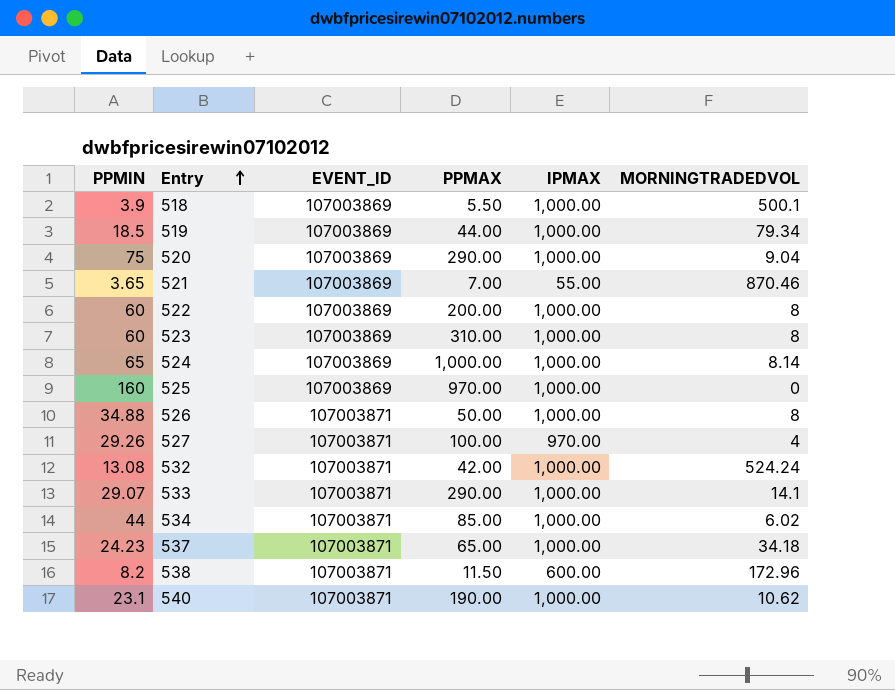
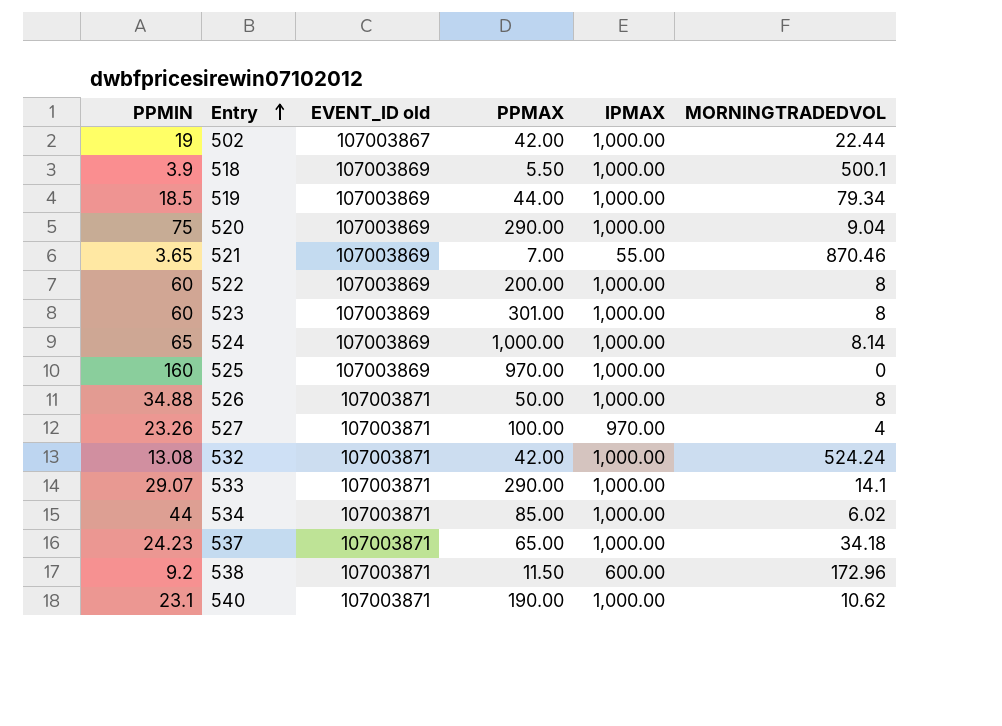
column name: EVENT_ID -> EVENT_ID old
row 502: none -> 19 | 107003867 | 42.00 | 1,000.00 | 22.44
523 | PPMAX: 310.00 -> 301.00
527 | PPMIN: 29.26 -> 23.26
538 | PPMIN: 8.2 -> 9.2

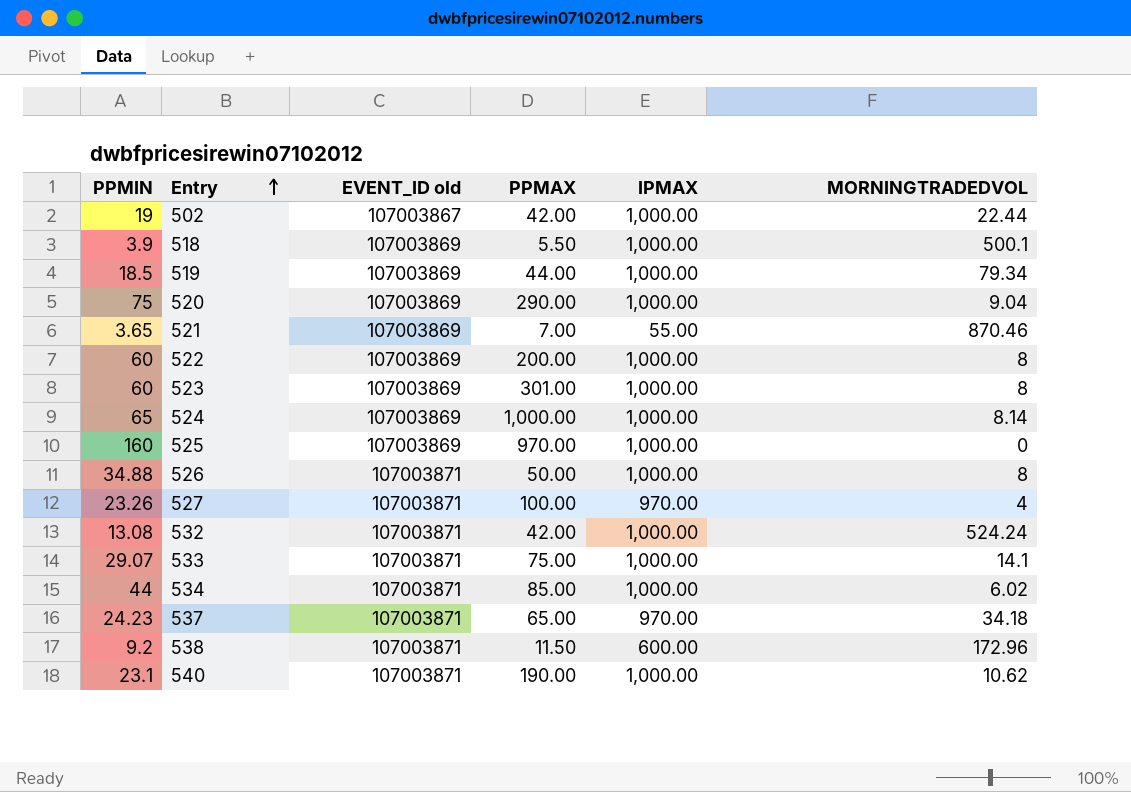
533 | PPMAX: 290.00 -> 75.00
537 | IPMAX: 1,000.00 -> 970.00

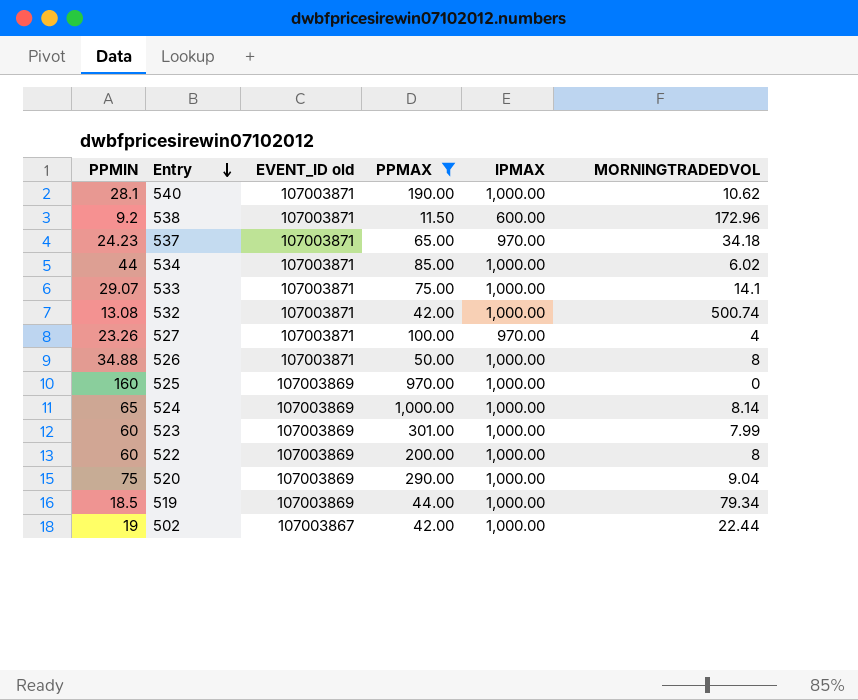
filter: none -> PPMAX >= 11.50
row order: Entry ascending -> Entry descending
540 | PPMIN: 23.1 -> 28.1
532 | MORNINGTRADEDVOL: 524.24 -> 500.74
523 | MORNINGTRADEDVOL: 8 -> 7.99

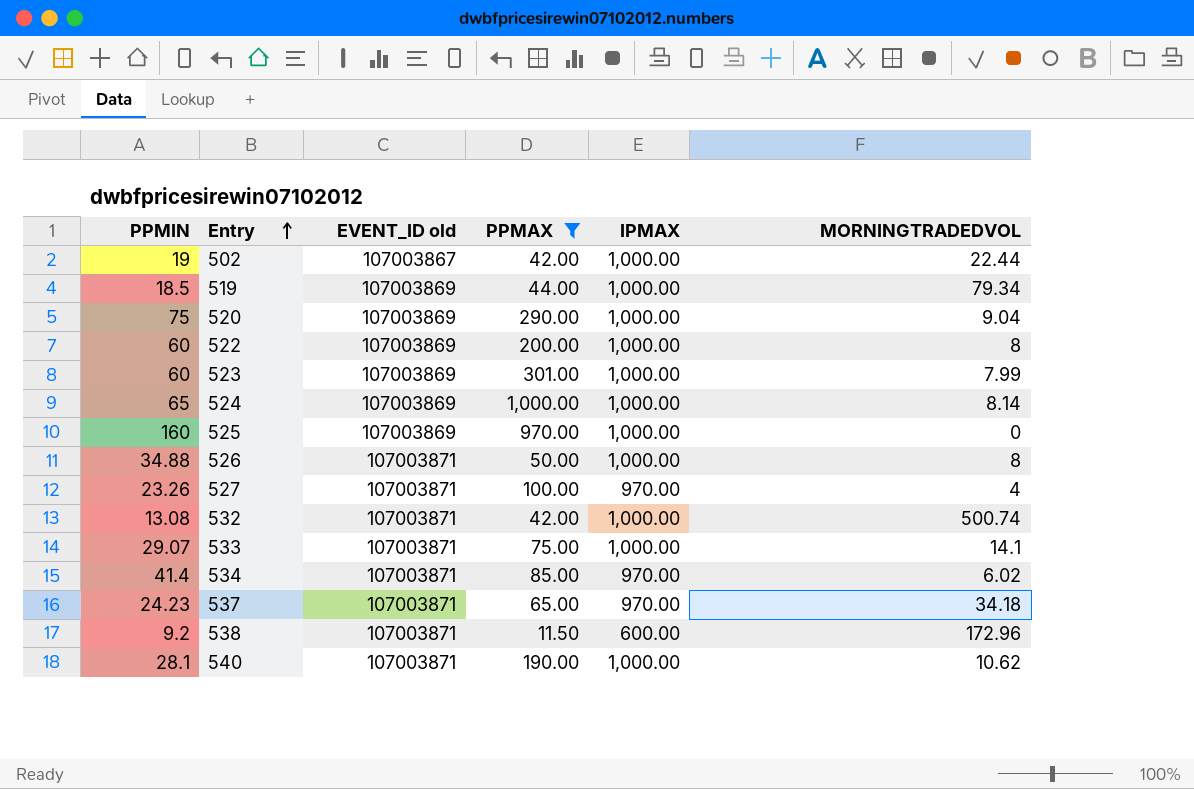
row order: Entry descending -> Entry ascending
534 | PPMIN: 44 -> 41.4
534 | IPMAX: 1,000.00 -> 970.00

